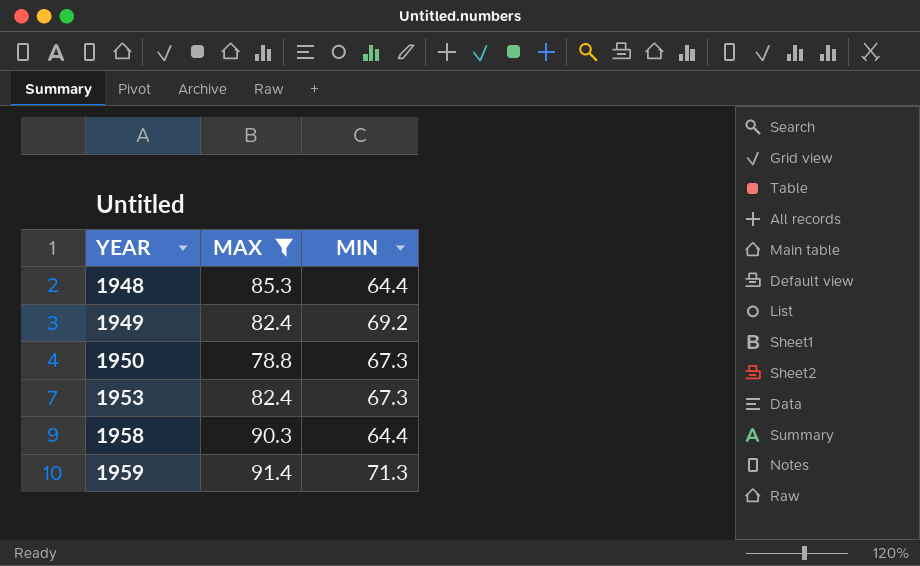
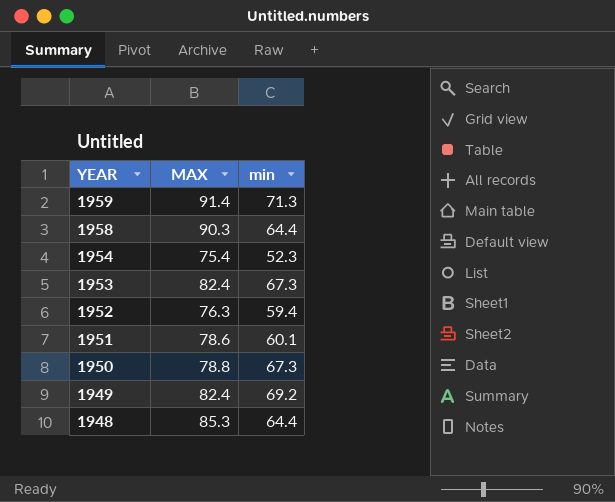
filter: MAX >= 78.8 -> none
row order: YEAR ascending -> YEAR descending
column name: MIN -> min

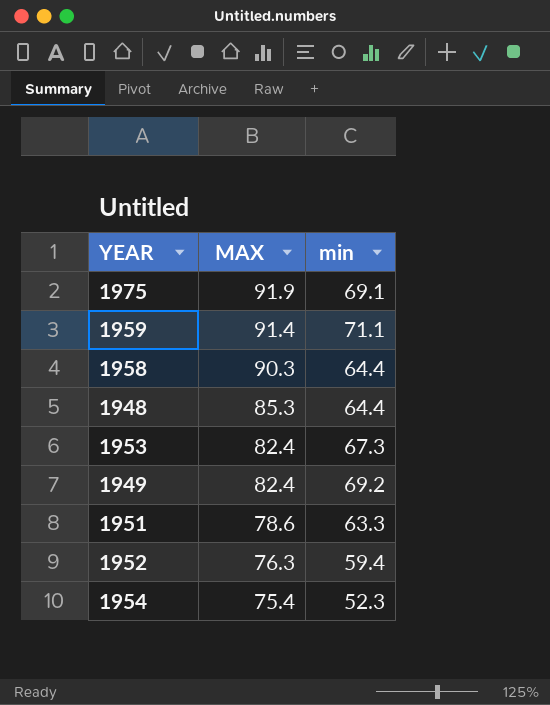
row order: YEAR descending -> MAX descending
row 1950: 78.8 | 67.3 -> none
row 1975: none -> 91.9 | 69.1
1959 | min: 71.3 -> 71.1
1951 | min: 60.1 -> 63.3

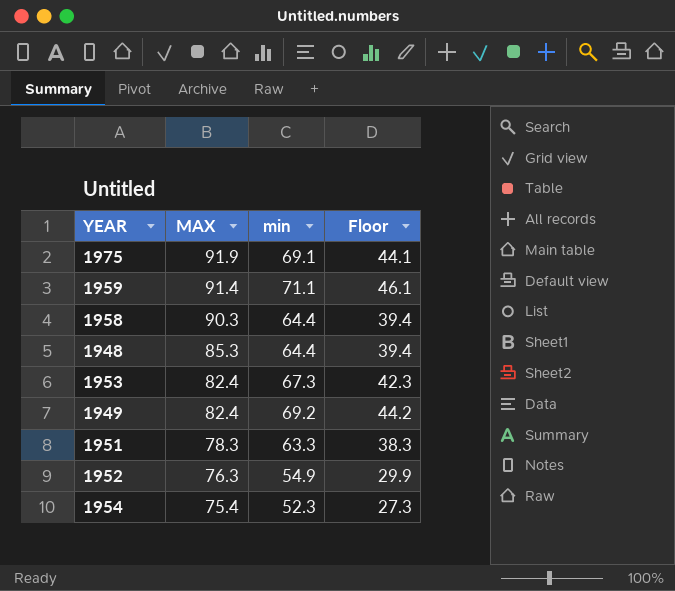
column Floor | formula: none -> [min] - 25
1951 | MAX: 78.6 -> 78.3
1952 | min: 59.4 -> 54.9

